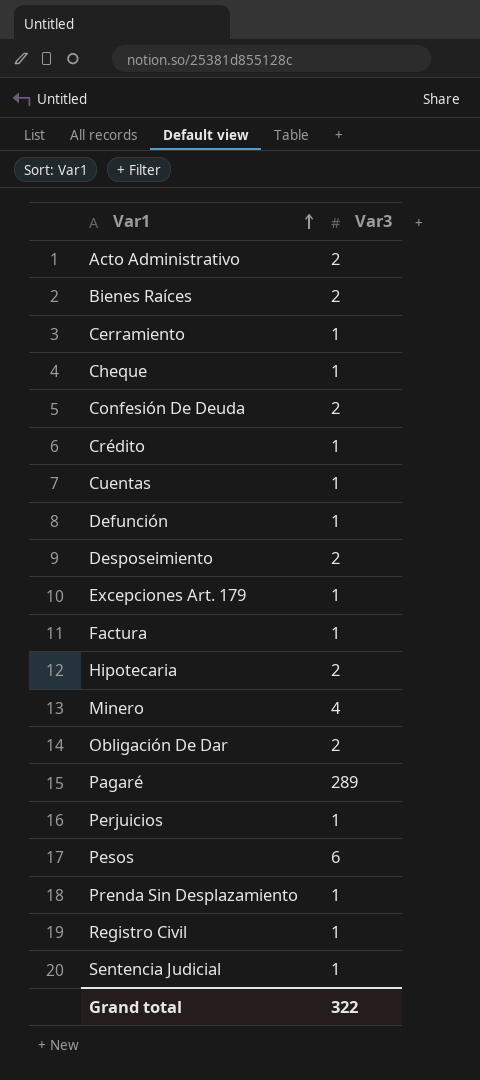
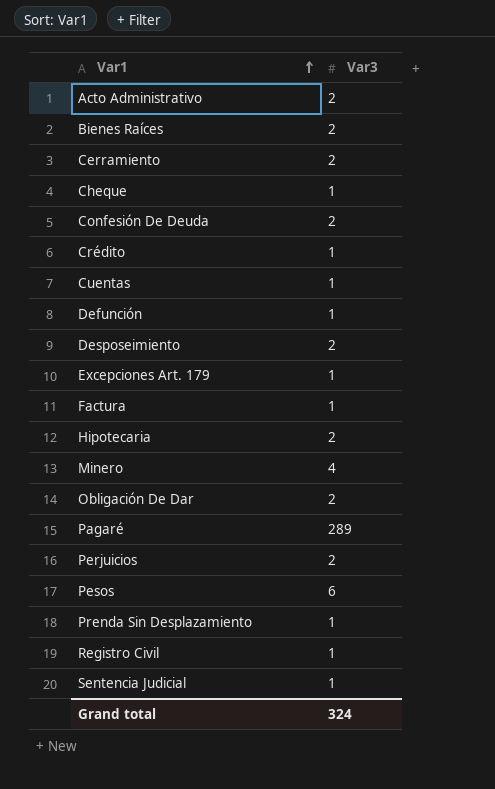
Cerramiento | Var3: 1 -> 2
Perjuicios | Var3: 1 -> 2
Grand total | Var3: 322 -> 324

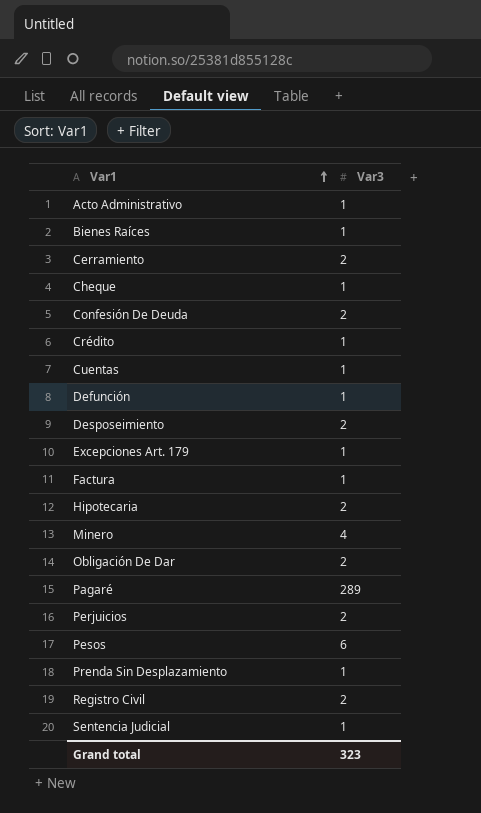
Acto Administrativo | Var3: 2 -> 1
Bienes Raíces | Var3: 2 -> 1
Registro Civil | Var3: 1 -> 2
Grand total | Var3: 324 -> 323

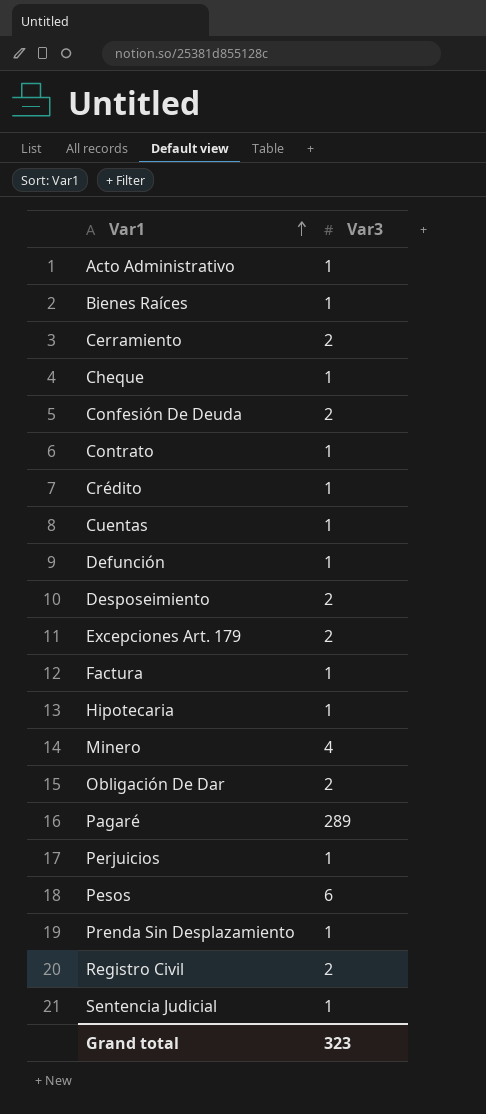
row Contrato: none -> 1
Excepciones Art. 179 | Var3: 1 -> 2
Hipotecaria | Var3: 2 -> 1
Perjuicios | Var3: 2 -> 1

